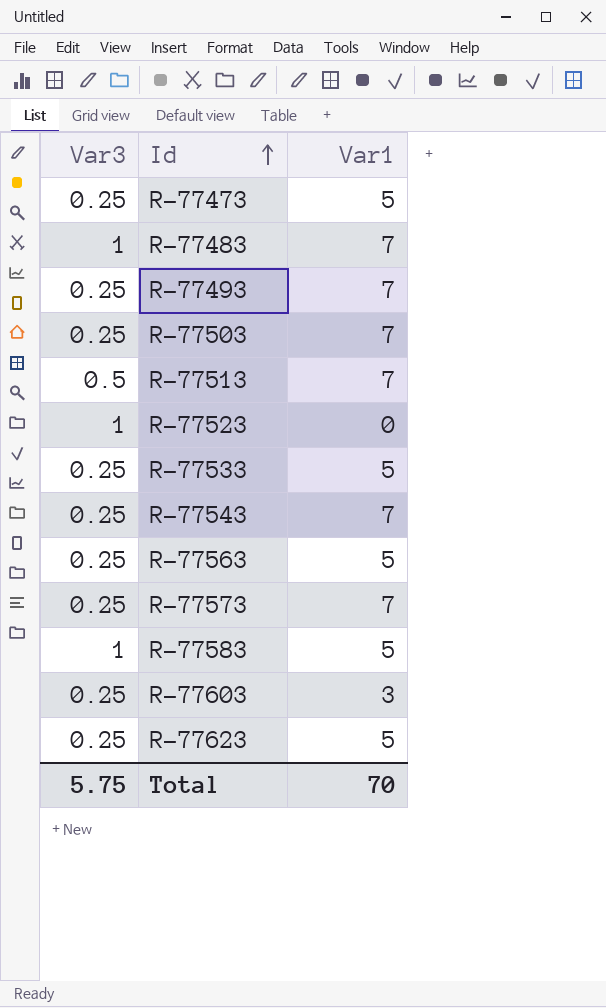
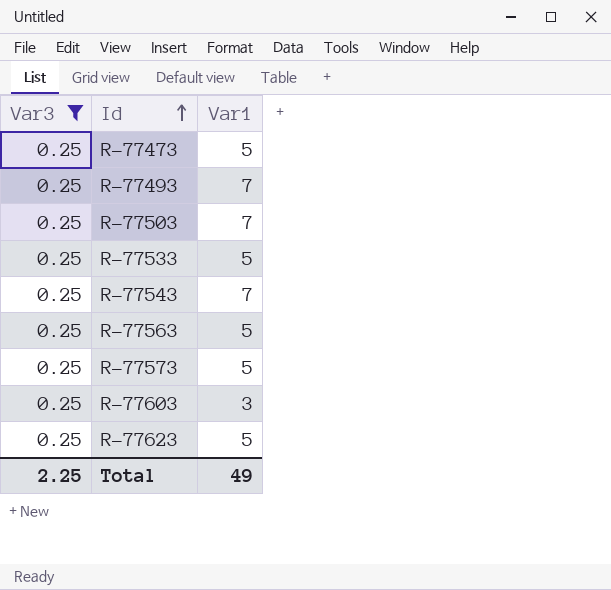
filter: none -> Var3 = 0.25
R-77573 | Var1: 7 -> 5
Total | Var3: 5.75 -> 2.25
Total | Var1: 70 -> 49

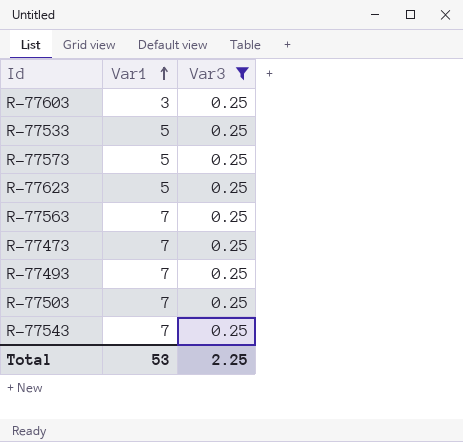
row order: Id ascending -> Var1 ascending
column Var3 | position: 1 -> 3
R-77563 | Var1: 5 -> 7
R-77473 | Var1: 5 -> 7
Total | Var1: 49 -> 53

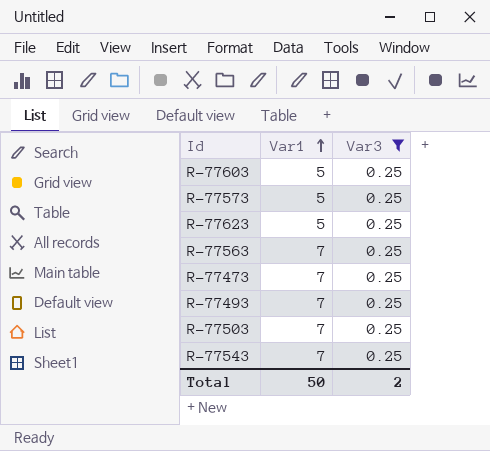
row R-77533: 5 | 0.25 -> none
R-77603 | Var1: 3 -> 5
Total | Var1: 53 -> 50
Total | Var3: 2.25 -> 2

